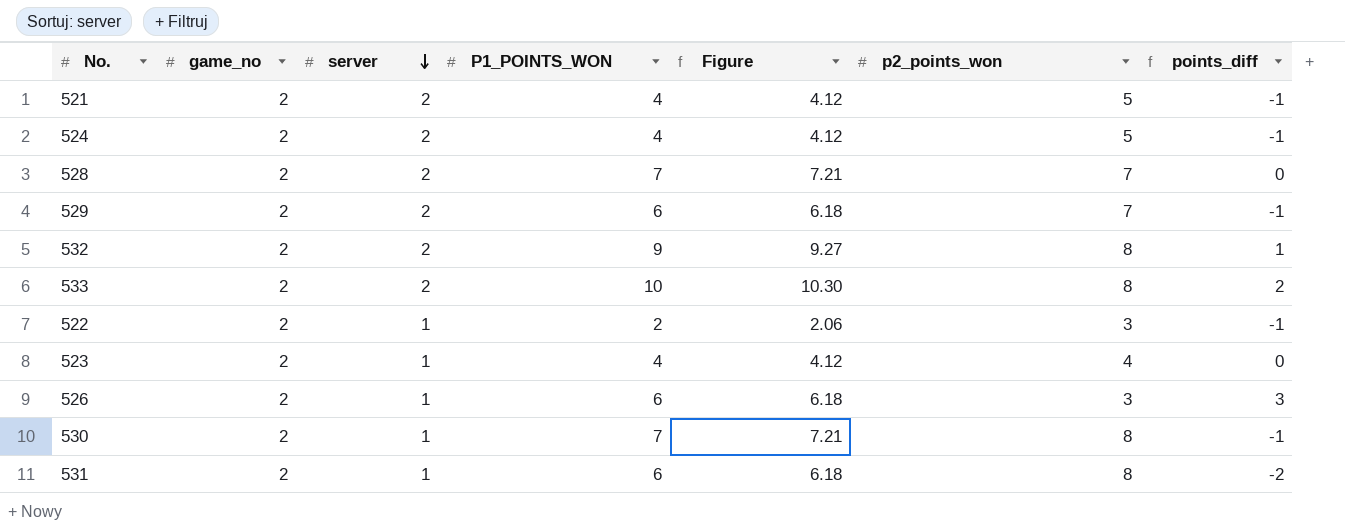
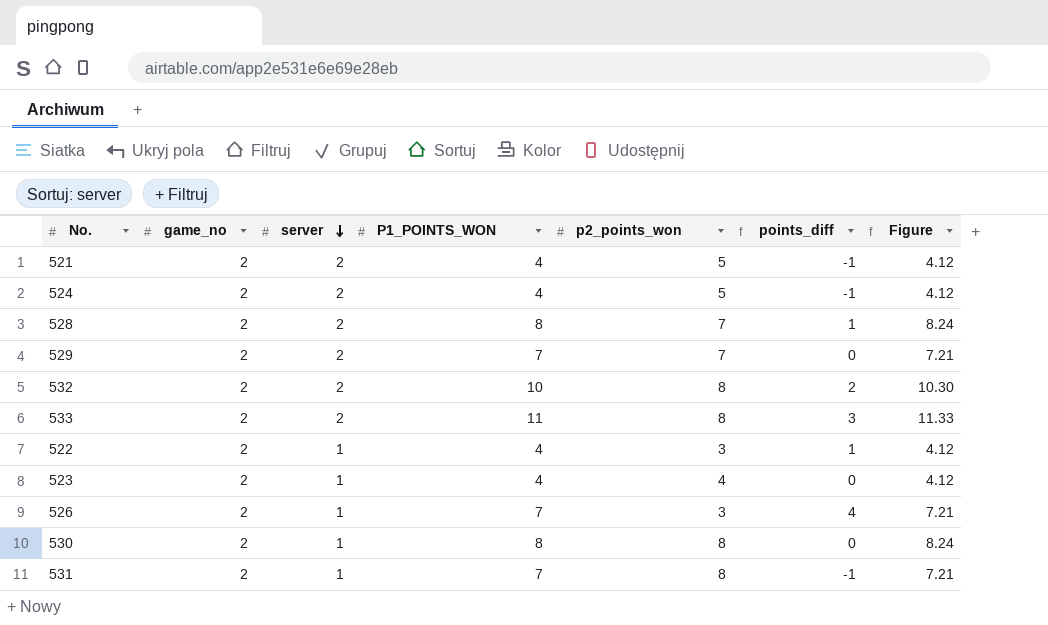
column Figure | position: 5 -> 7
528 | P1_POINTS_WON: 7 -> 8
528 | points_diff: 0 -> 1
528 | Figure: 7.21 -> 8.24
529 | P1_POINTS_WON: 6 -> 7
529 | points_diff: -1 -> 0
529 | Figure: 6.18 -> 7.21
532 | P1_POINTS_WON: 9 -> 10
532 | points_diff: 1 -> 2
532 | Figure: 9.27 -> 10.30
533 | P1_POINTS_WON: 10 -> 11
533 | points_diff: 2 -> 3
533 | Figure: 10.30 -> 11.33
522 | P1_POINTS_WON: 2 -> 4
522 | points_diff: -1 -> 1
522 | Figure: 2.06 -> 4.12
526 | P1_POINTS_WON: 6 -> 7
526 | points_diff: 3 -> 4
526 | Figure: 6.18 -> 7.21
530 | P1_POINTS_WON: 7 -> 8
530 | points_diff: -1 -> 0
530 | Figure: 7.21 -> 8.24
531 | P1_POINTS_WON: 6 -> 7
531 | points_diff: -2 -> -1
531 | Figure: 6.18 -> 7.21

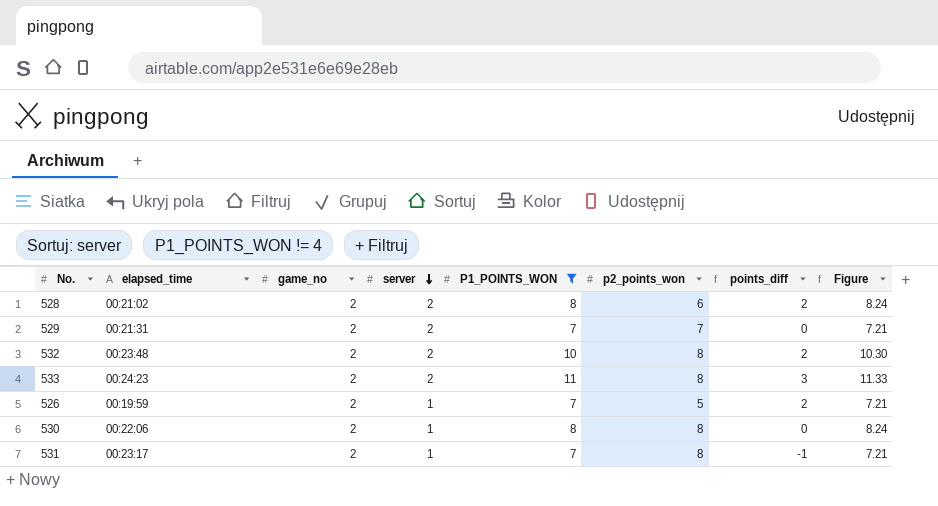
filter: none -> P1_POINTS_WON != 4
column elapsed_time | position: none -> 2
528 | p2_points_won: 7 -> 6
528 | points_diff: 1 -> 2
526 | p2_points_won: 3 -> 5
526 | points_diff: 4 -> 2

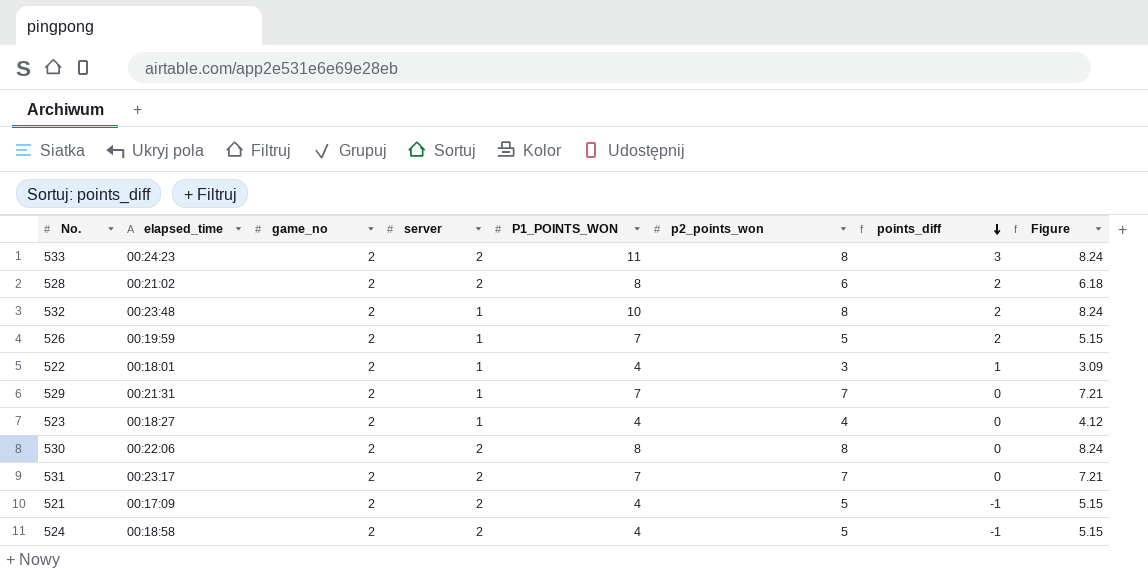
filter: P1_POINTS_WON != 4 -> none
row order: server descending -> points_diff descending
column Figure | formula: [P1_POINTS_WON] * 1.03 -> [p2_points_won] * 1.03
532 | server: 2 -> 1
529 | server: 2 -> 1
530 | server: 1 -> 2
531 | server: 1 -> 2
531 | p2_points_won: 8 -> 7
531 | points_diff: -1 -> 0

